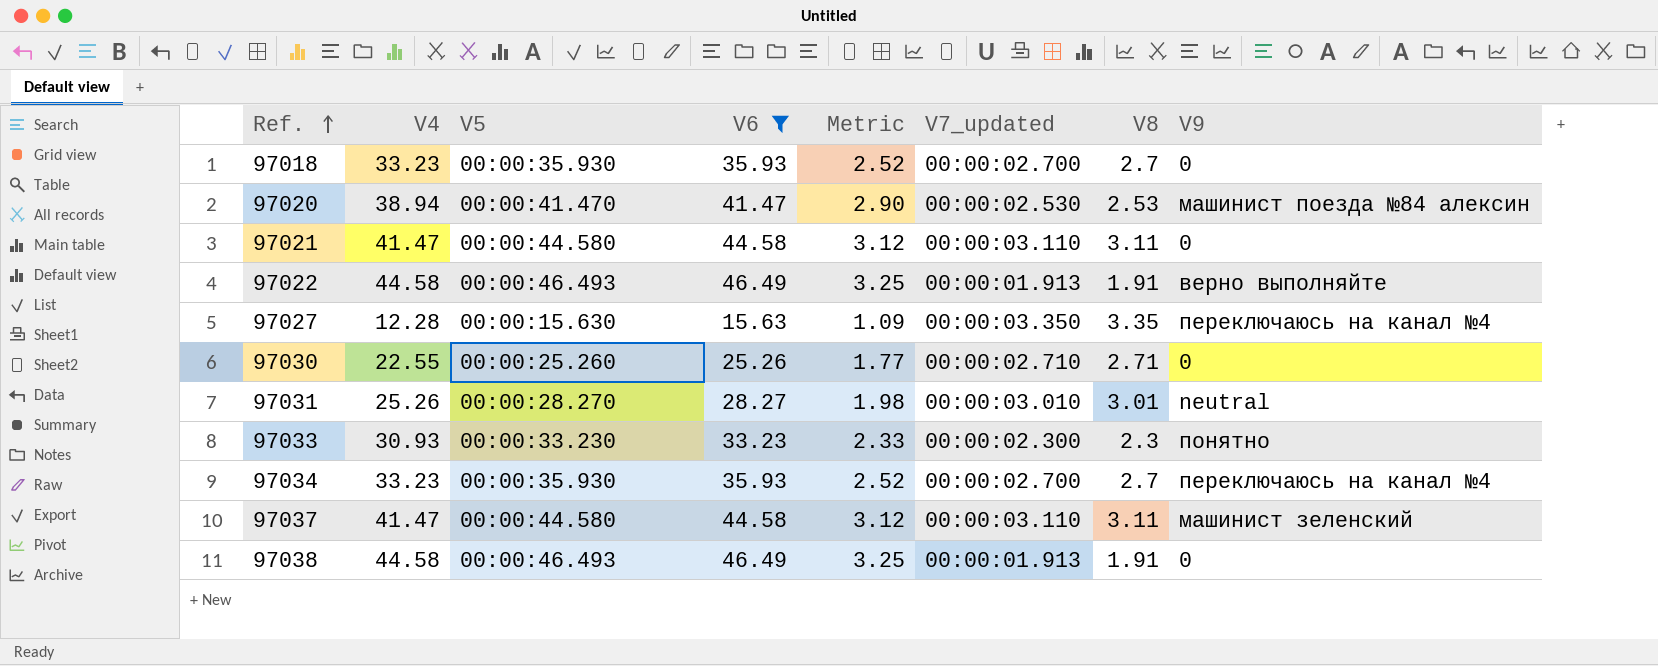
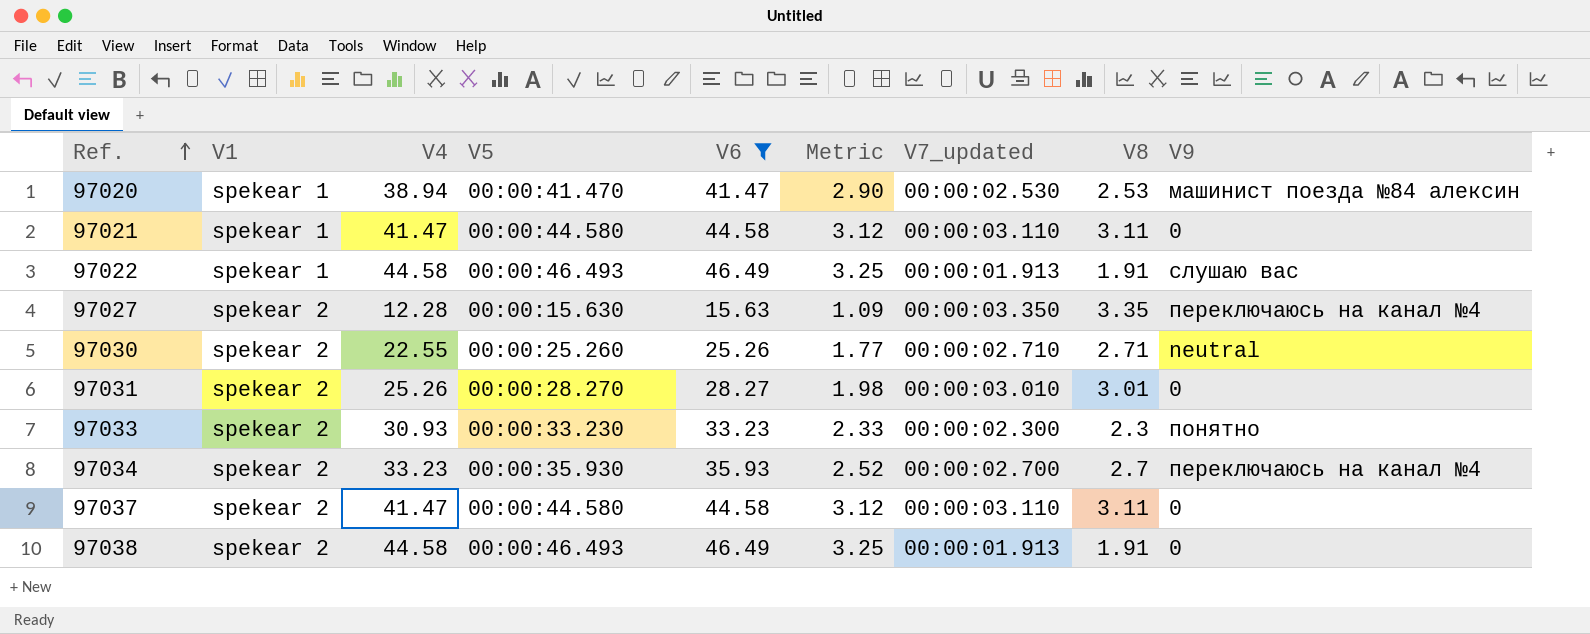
column V1 | position: none -> 2
row 97018: 33.23 | 00:00:35.930 | 35.93 | 2.52 | 00:00:02.700 | 2.7 | 0 -> none
97022 | V9: верно выполняйте -> слушаю вас
97030 | V9: 0 -> neutral
97031 | V9: neutral -> 0
97037 | V9: машинист зеленский -> 0

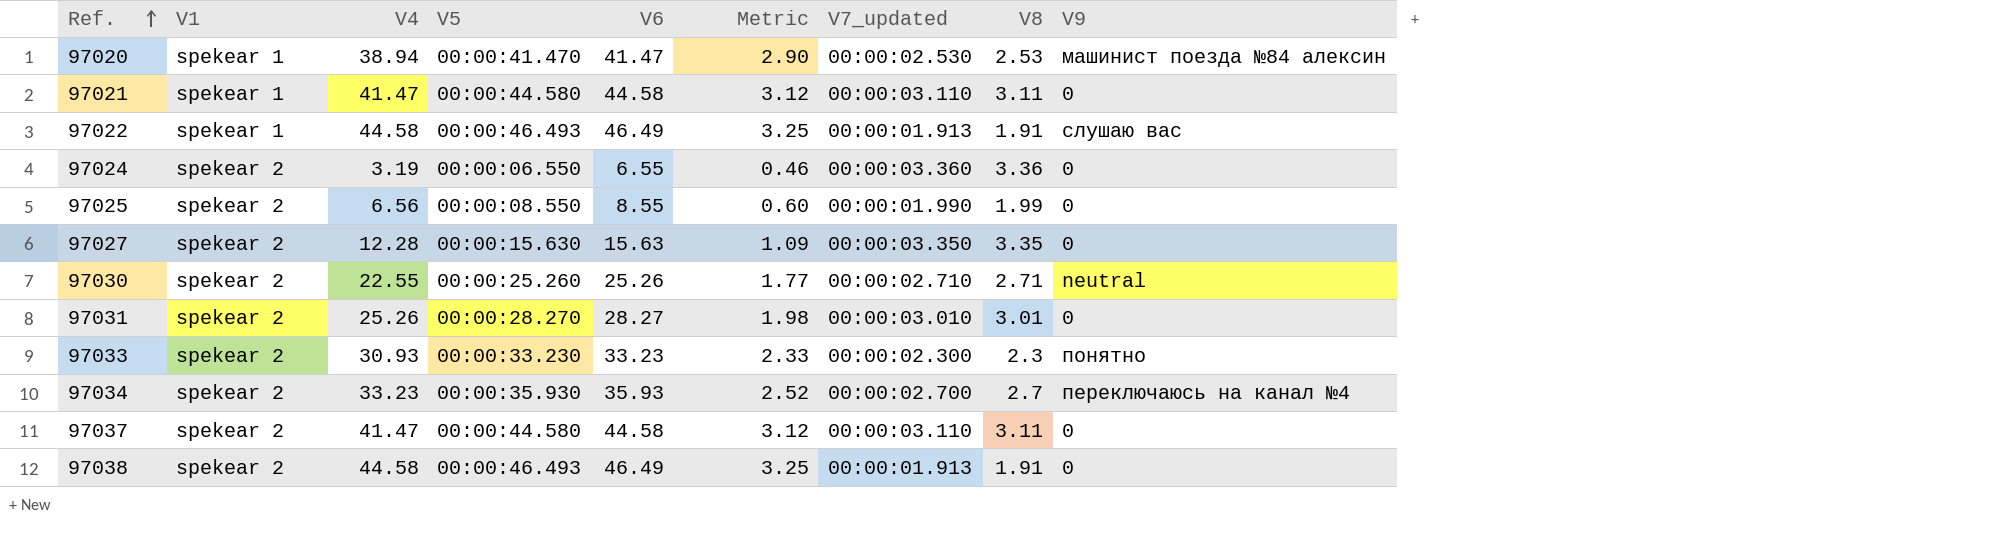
filter: V6 >= 15.63 -> none
97027 | V9: переключаюсь на канал №4 -> 0

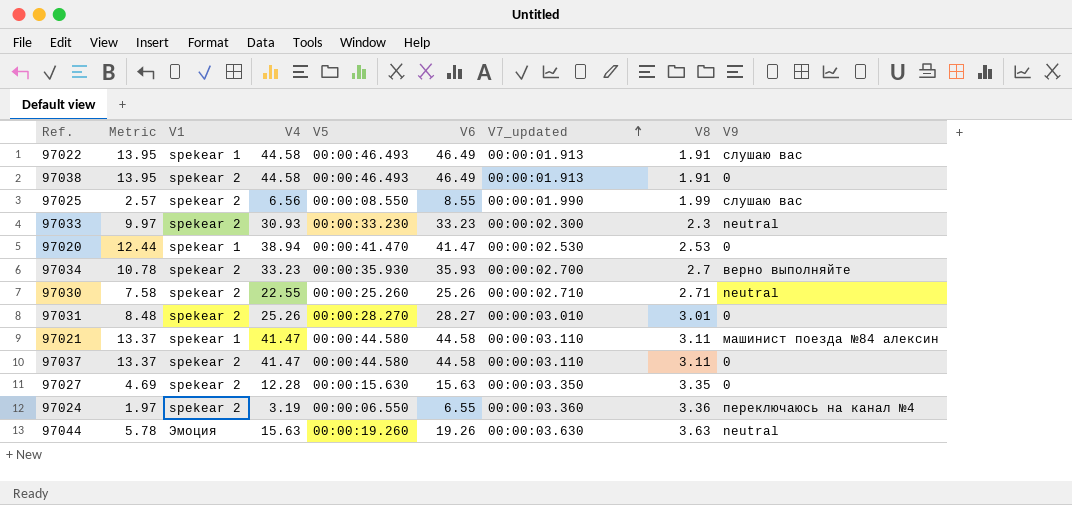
row order: Ref. ascending -> V7_updated ascending
column Metric | formula: [V6] * 0.07 -> [V6] * 0.3
column Metric | position: 6 -> 2
97025 | V9: 0 -> слушаю вас
97033 | V9: понятно -> neutral
97020 | V9: машинист поезда №84 алексин -> 0
97034 | V9: переключаюсь на канал №4 -> верно выполняйте
97021 | V9: 0 -> машинист поезда №84 алексин
97024 | V9: 0 -> переключаюсь на канал №4
row 97044: none -> 5.78 | Эмоция | 15.63 | 00:00:19.260 | 19.26 | 00:00:03.630 | 3.63 | neutral

